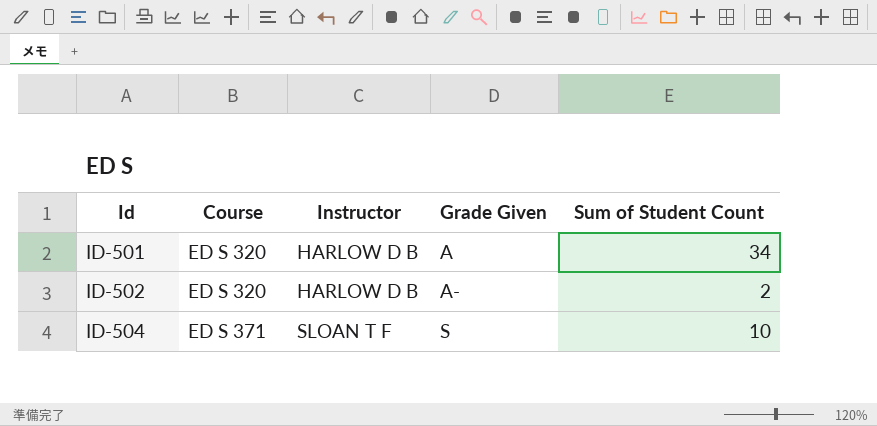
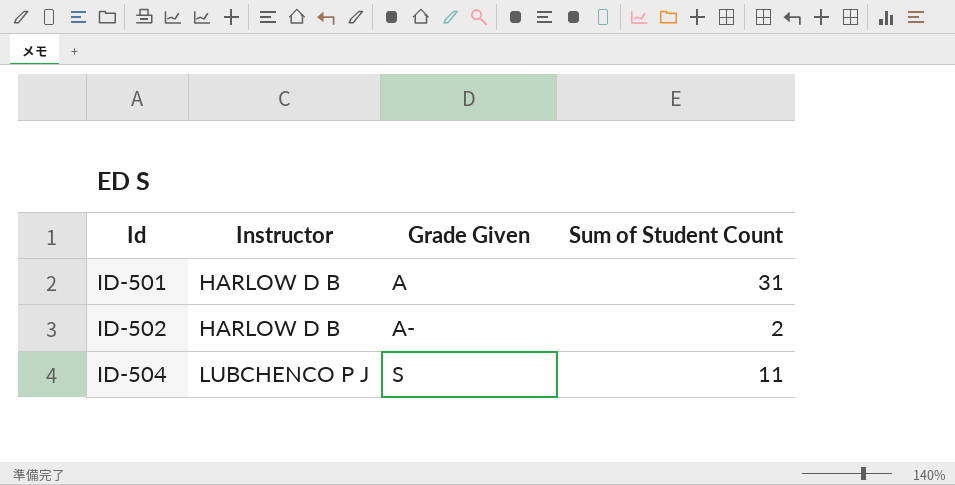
column Course | position: 2 -> none
ID-501 | Sum of Student Count: 34 -> 31
ID-504 | Instructor: SLOAN T F -> LUBCHENCO P J
ID-504 | Sum of Student Count: 10 -> 11

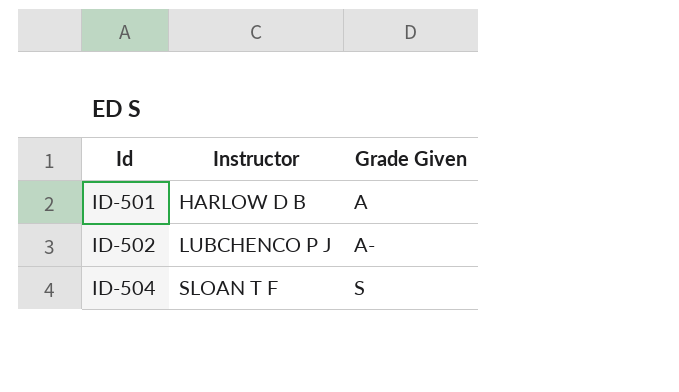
column Sum of Student Count | position: 4 -> none
ID-502 | Instructor: HARLOW D B -> LUBCHENCO P J
ID-504 | Instructor: LUBCHENCO P J -> SLOAN T F

